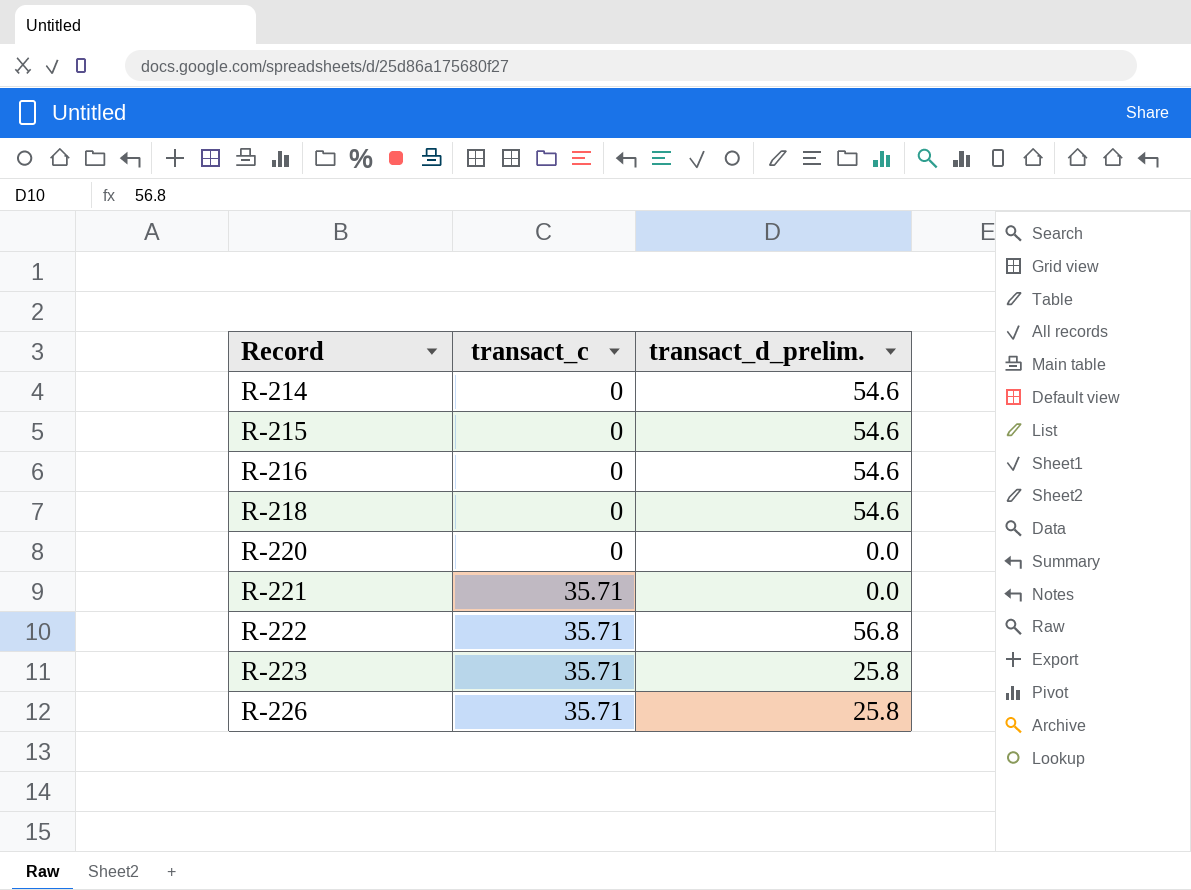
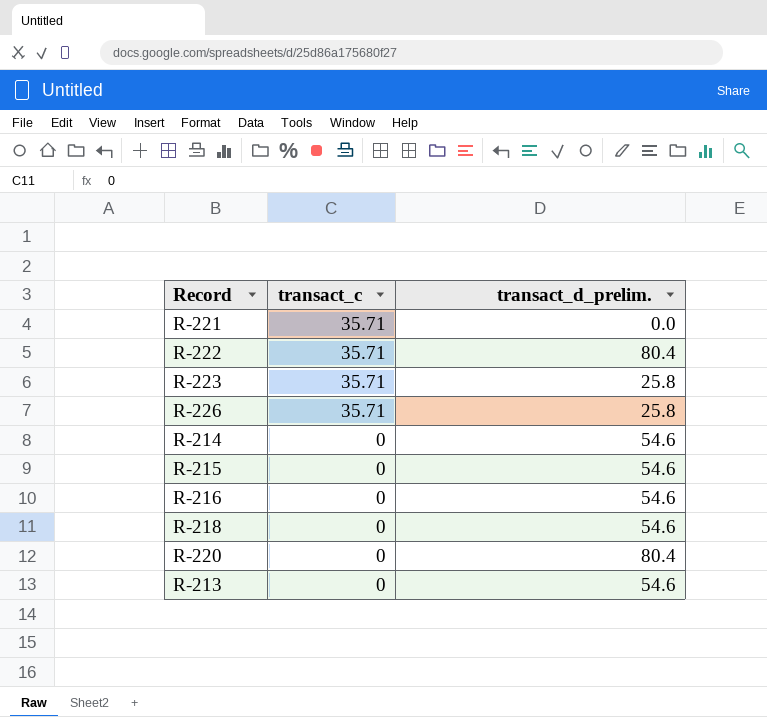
row order: Record ascending -> transact_c descending
R-222 | transact_d_prelim.: 56.8 -> 80.4
R-220 | transact_d_prelim.: 0.0 -> 80.4
row R-213: none -> 0 | 54.6

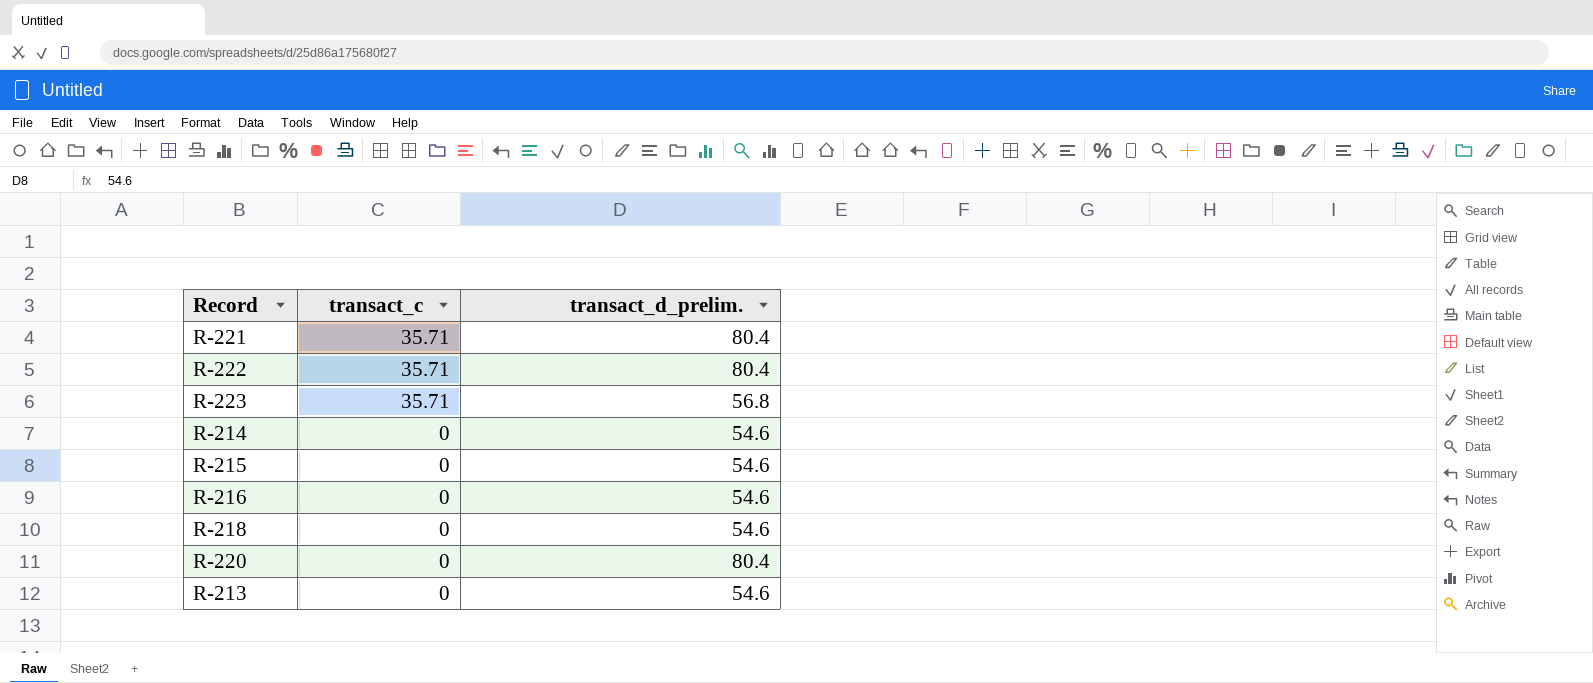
row R-226: 35.71 | 25.8 -> none
R-221 | transact_d_prelim.: 0.0 -> 80.4
R-223 | transact_d_prelim.: 25.8 -> 56.8

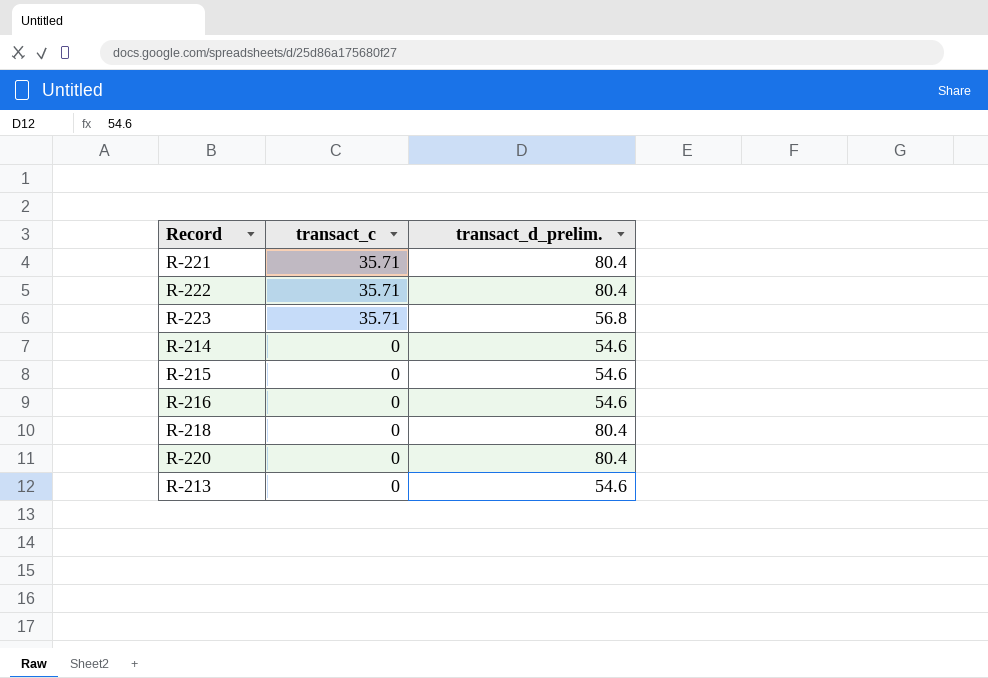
R-218 | transact_d_prelim.: 54.6 -> 80.4

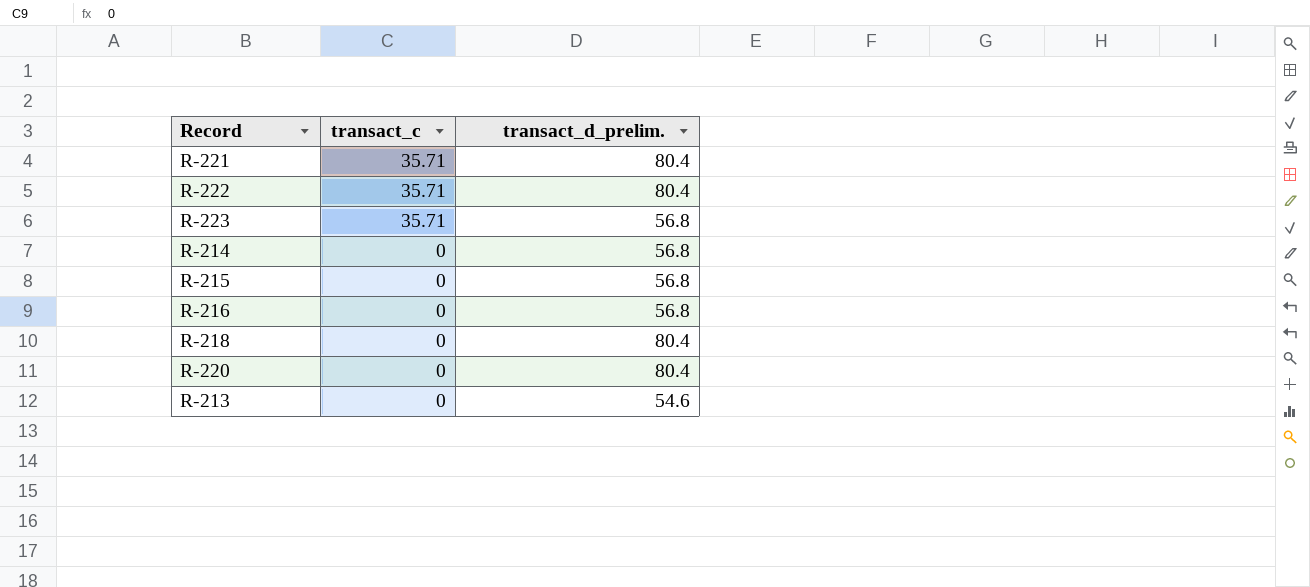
R-214 | transact_d_prelim.: 54.6 -> 56.8
R-215 | transact_d_prelim.: 54.6 -> 56.8
R-216 | transact_d_prelim.: 54.6 -> 56.8

